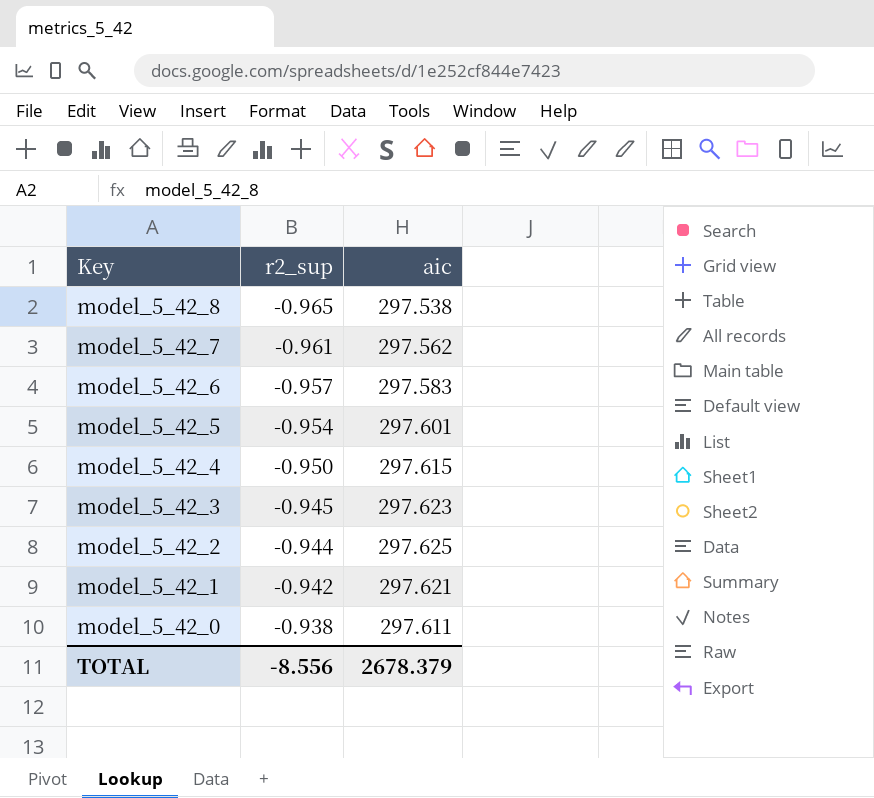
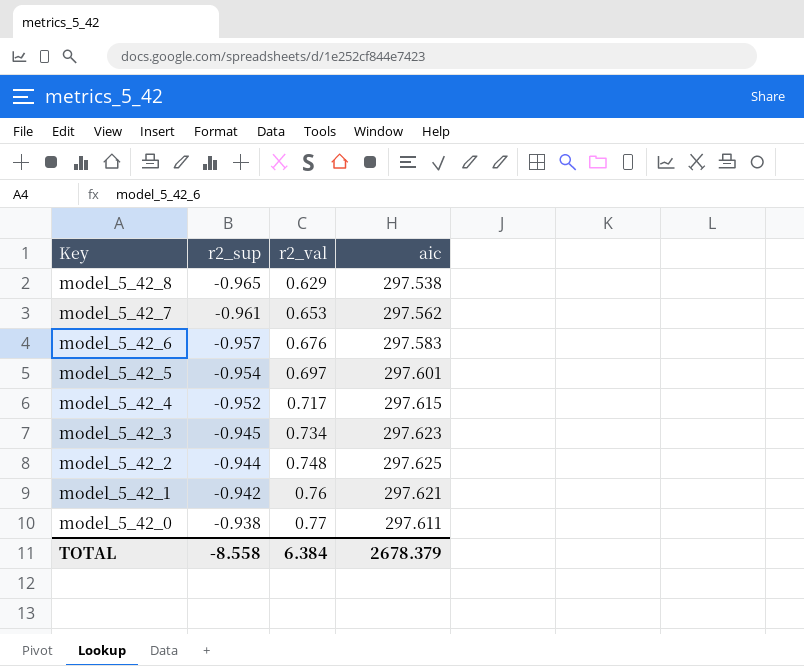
column r2_val | position: none -> 3
model_5_42_4 | r2_sup: -0.950 -> -0.952
TOTAL | r2_sup: -8.556 -> -8.558

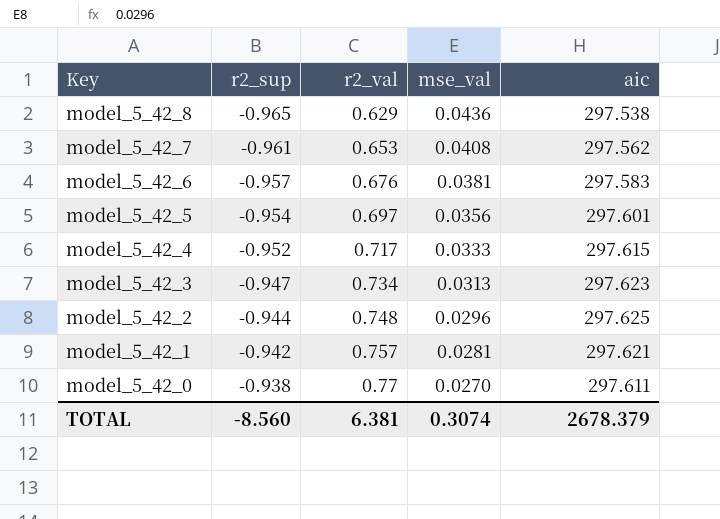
column mse_val | position: none -> 4
model_5_42_3 | r2_sup: -0.945 -> -0.947
model_5_42_1 | r2_val: 0.76 -> 0.757
TOTAL | r2_sup: -8.558 -> -8.560
TOTAL | r2_val: 6.384 -> 6.381

